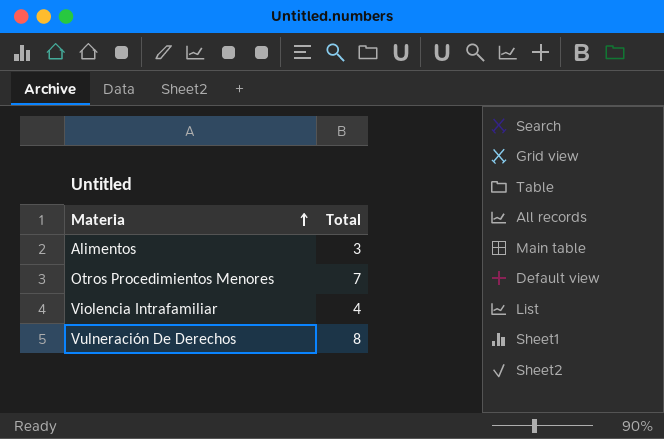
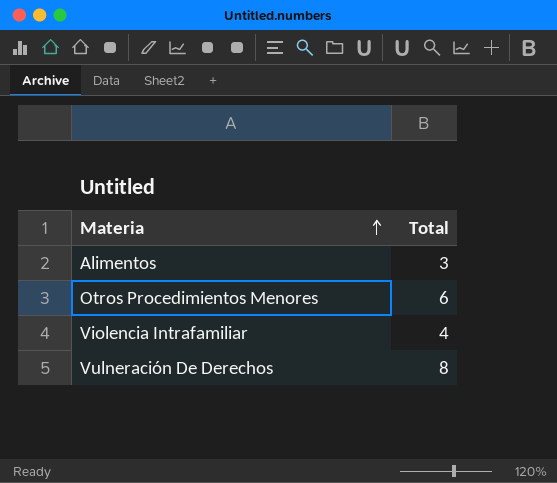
Otros Procedimientos Menores | Total: 7 -> 6

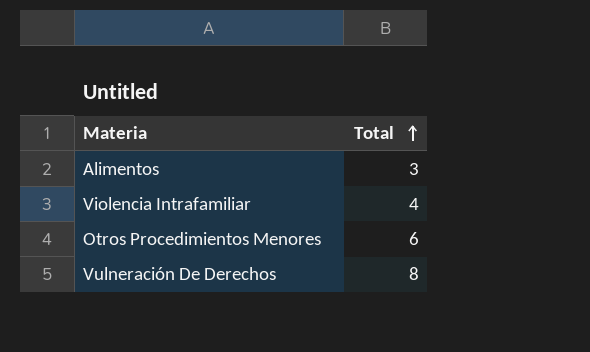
row order: Materia ascending -> Total ascending

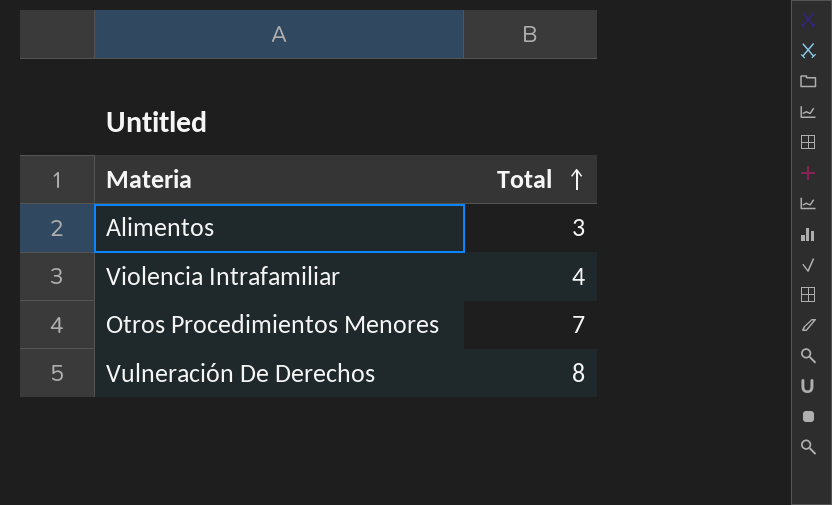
Otros Procedimientos Menores | Total: 6 -> 7

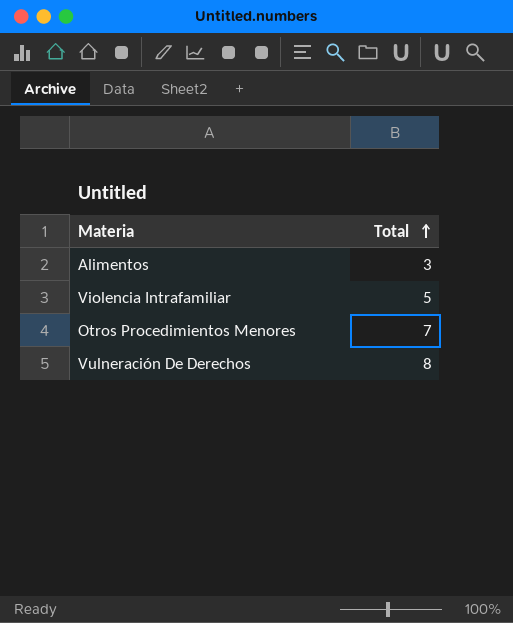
Violencia Intrafamiliar | Total: 4 -> 5

